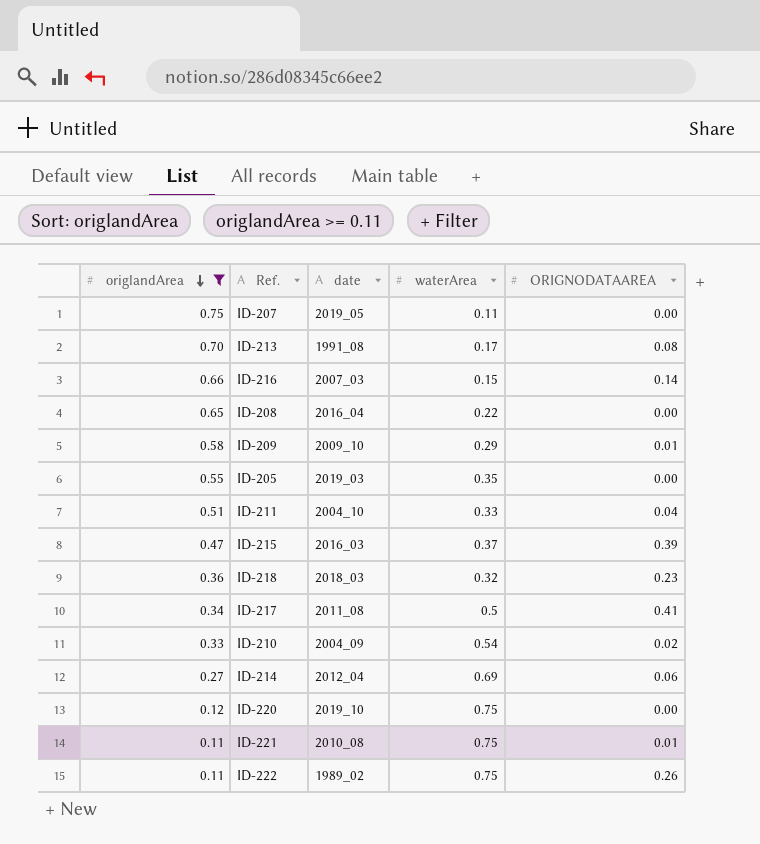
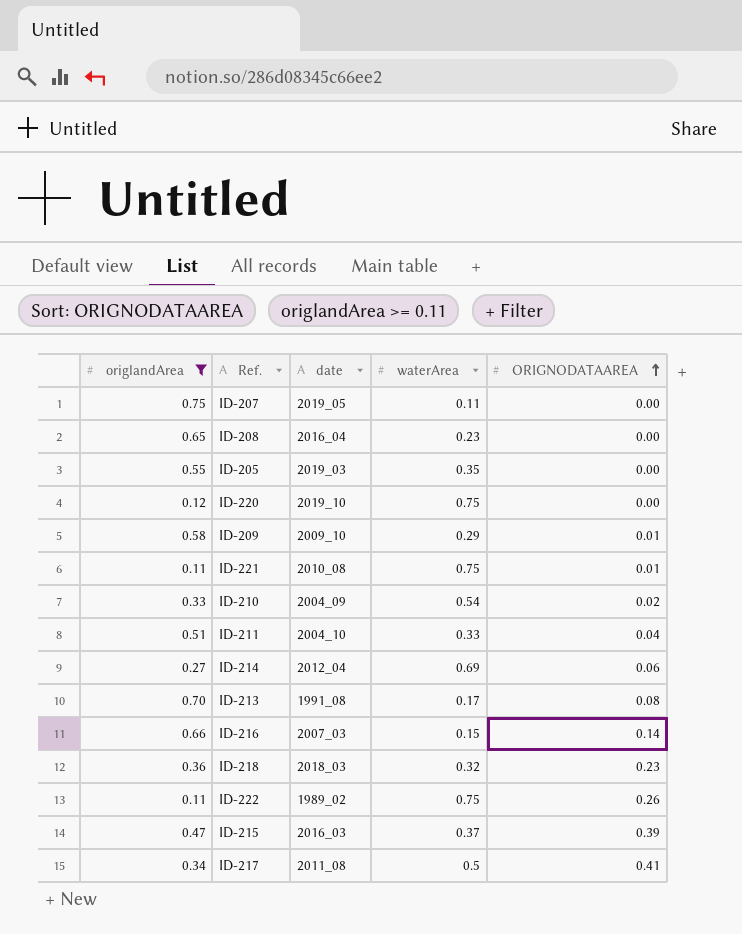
row order: origlandArea descending -> ORIGNODATAAREA ascending
ID-208 | waterArea: 0.22 -> 0.23

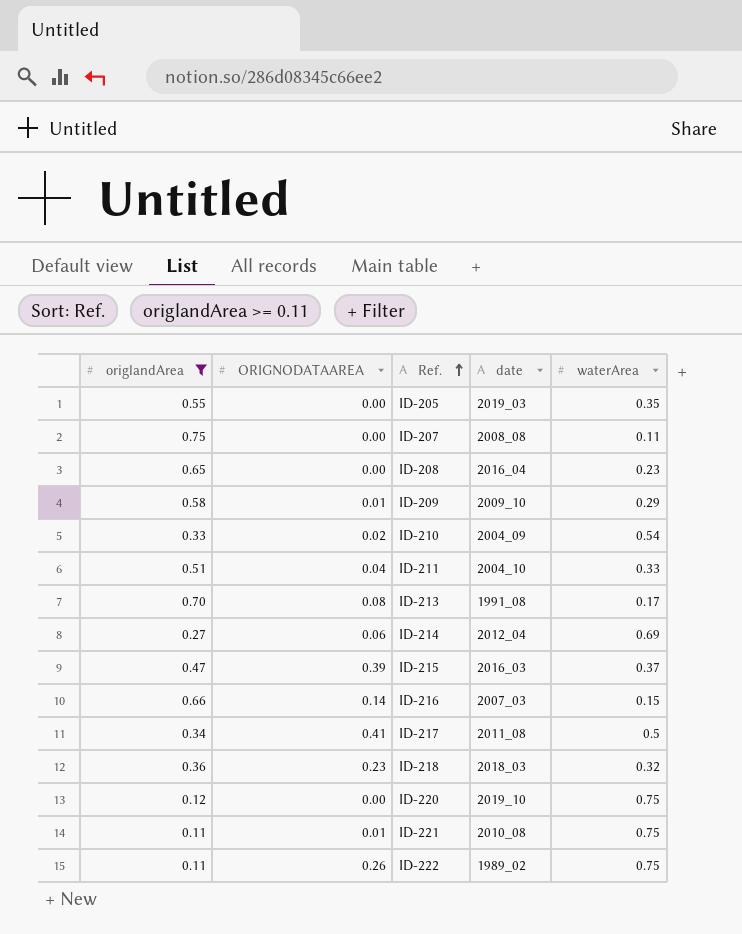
row order: ORIGNODATAAREA ascending -> Ref. ascending
column ORIGNODATAAREA | position: 5 -> 2
ID-207 | date: 2019_05 -> 2008_08

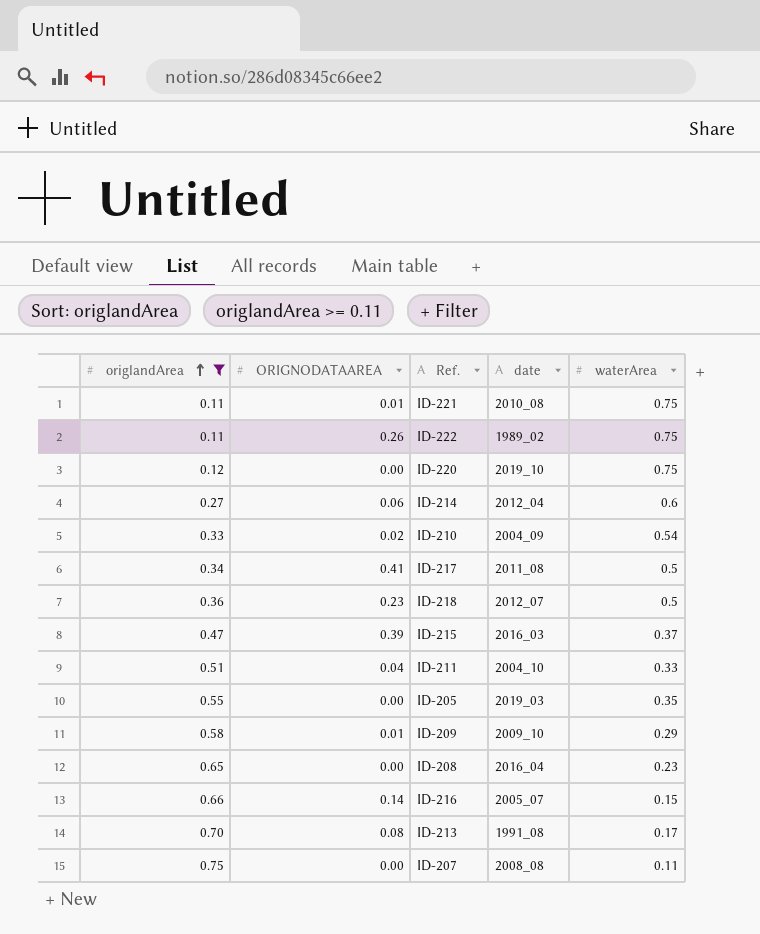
row order: Ref. ascending -> origlandArea ascending
ID-214 | waterArea: 0.69 -> 0.6
ID-218 | date: 2018_03 -> 2012_07
ID-218 | waterArea: 0.32 -> 0.5
ID-216 | date: 2007_03 -> 2005_07

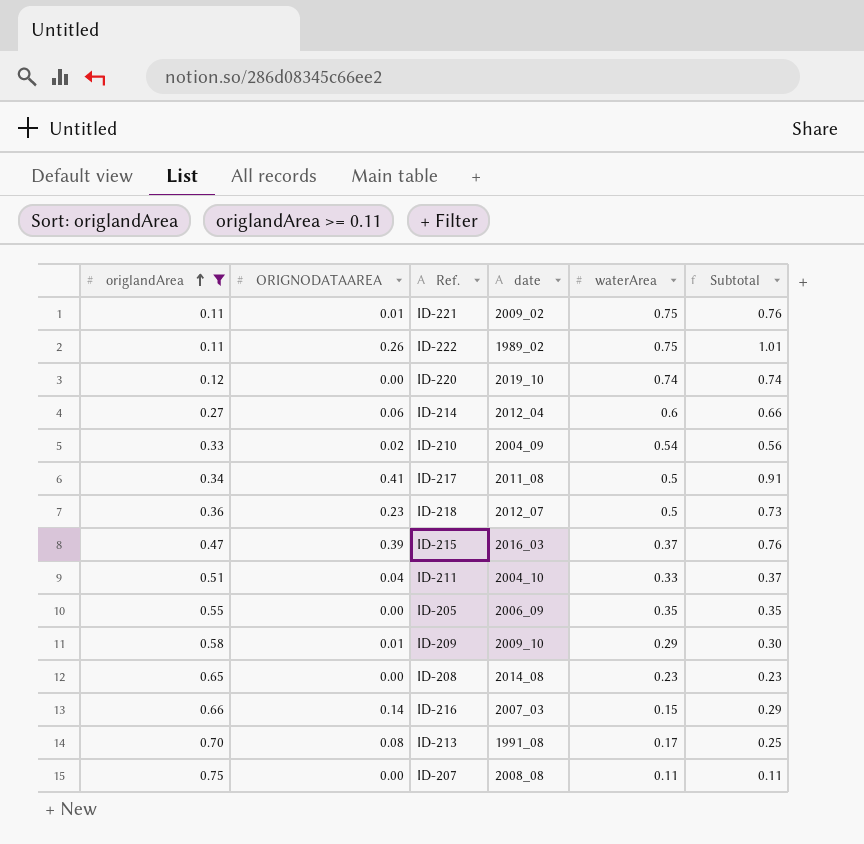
column Subtotal | formula: none -> [ORIGNODATAAREA] + [waterArea]
ID-221 | date: 2010_08 -> 2009_02
ID-220 | waterArea: 0.75 -> 0.74
ID-205 | date: 2019_03 -> 2006_09
ID-208 | date: 2016_04 -> 2014_08
ID-216 | date: 2005_07 -> 2007_03

